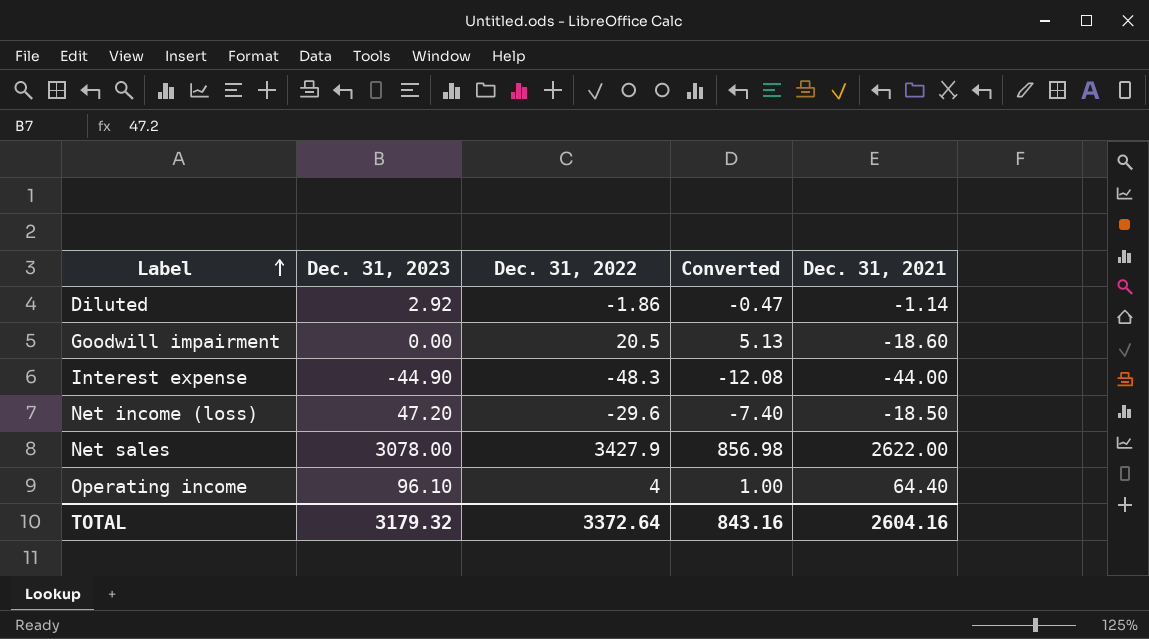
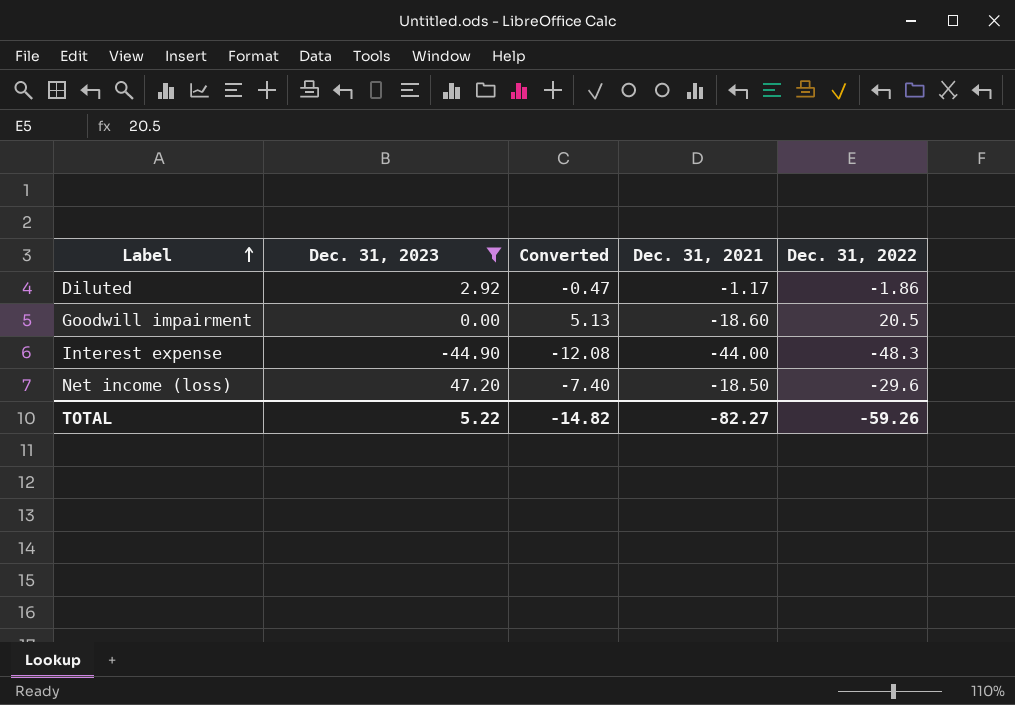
filter: none -> Dec. 31, 2023 <= 47.20
column Dec. 31, 2022 | position: 3 -> 5
Diluted | Dec. 31, 2021: -1.14 -> -1.17
TOTAL | Dec. 31, 2023: 3179.32 -> 5.22
TOTAL | Converted: 843.16 -> -14.82
TOTAL | Dec. 31, 2021: 2604.16 -> -82.27
TOTAL | Dec. 31, 2022: 3372.64 -> -59.26

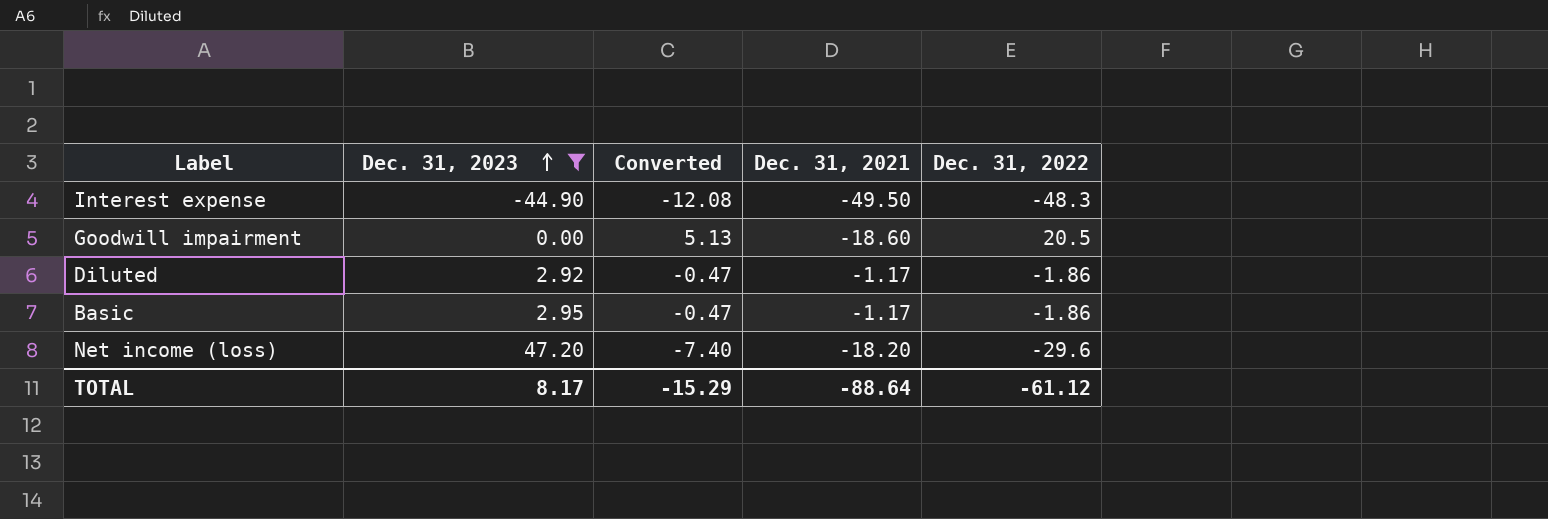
row order: Label ascending -> Dec. 31, 2023 ascending
Interest expense | Dec. 31, 2021: -44.00 -> -49.50
row Basic: none -> 2.95 | -0.47 | -1.17 | -1.86
Net income (loss) | Dec. 31, 2021: -18.50 -> -18.20
TOTAL | Dec. 31, 2023: 5.22 -> 8.17
TOTAL | Converted: -14.82 -> -15.29
TOTAL | Dec. 31, 2021: -82.27 -> -88.64
TOTAL | Dec. 31, 2022: -59.26 -> -61.12

